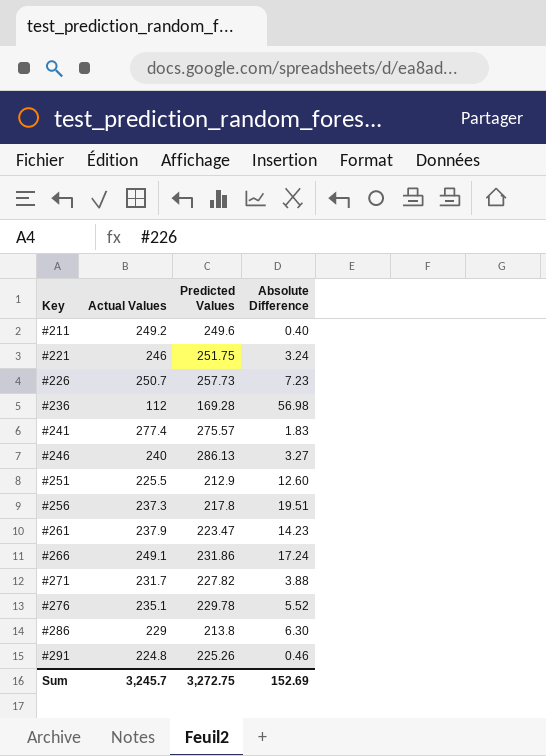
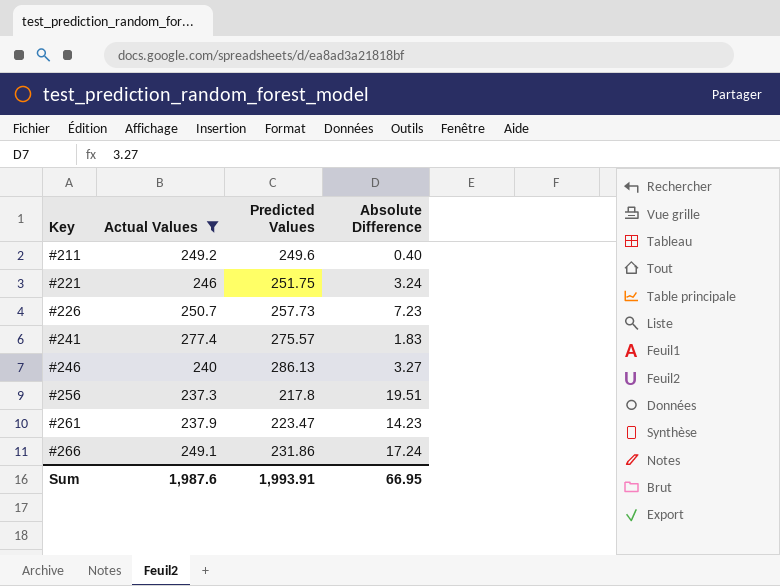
filter: none -> Actual Values >= 237.3
Sum | Actual Values: 3,245.7 -> 1,987.6
Sum | Predicted Values: 3,272.75 -> 1,993.91
Sum | Absolute Difference: 152.69 -> 66.95

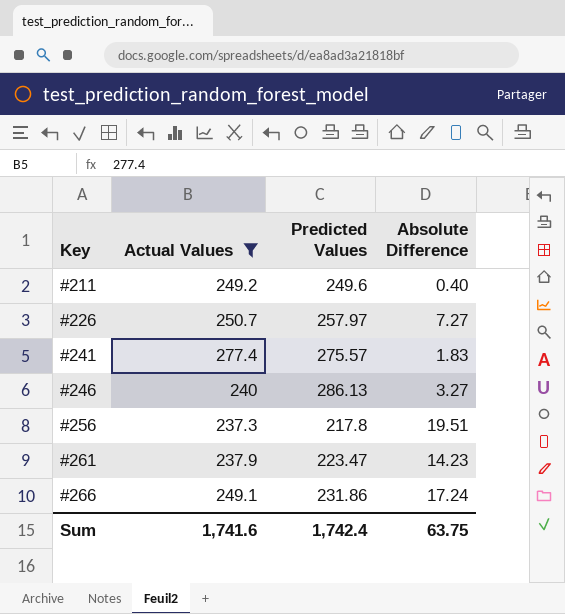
row #221: 246 | 251.75 | 3.24 -> none
#226 | Predicted Values: 257.73 -> 257.97
#226 | Absolute Difference: 7.23 -> 7.27
Sum | Actual Values: 1,987.6 -> 1,741.6
Sum | Predicted Values: 1,993.91 -> 1,742.4
Sum | Absolute Difference: 66.95 -> 63.75

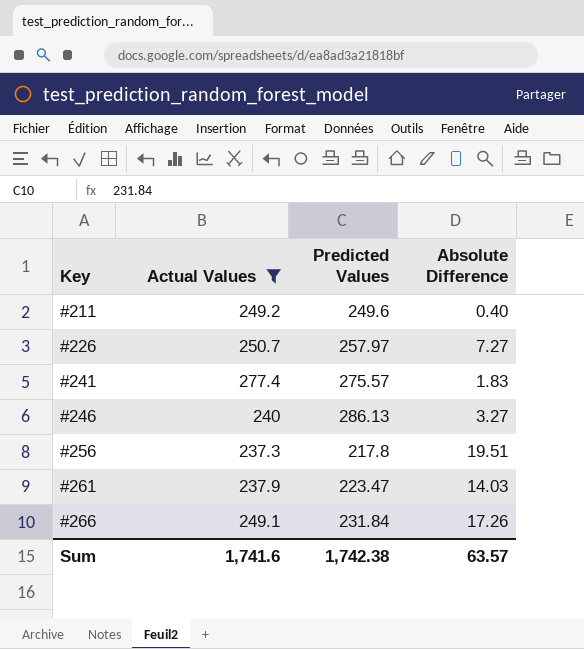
#261 | Absolute Difference: 14.23 -> 14.03
#266 | Predicted Values: 231.86 -> 231.84
#266 | Absolute Difference: 17.24 -> 17.26
Sum | Predicted Values: 1,742.4 -> 1,742.38
Sum | Absolute Difference: 63.75 -> 63.57

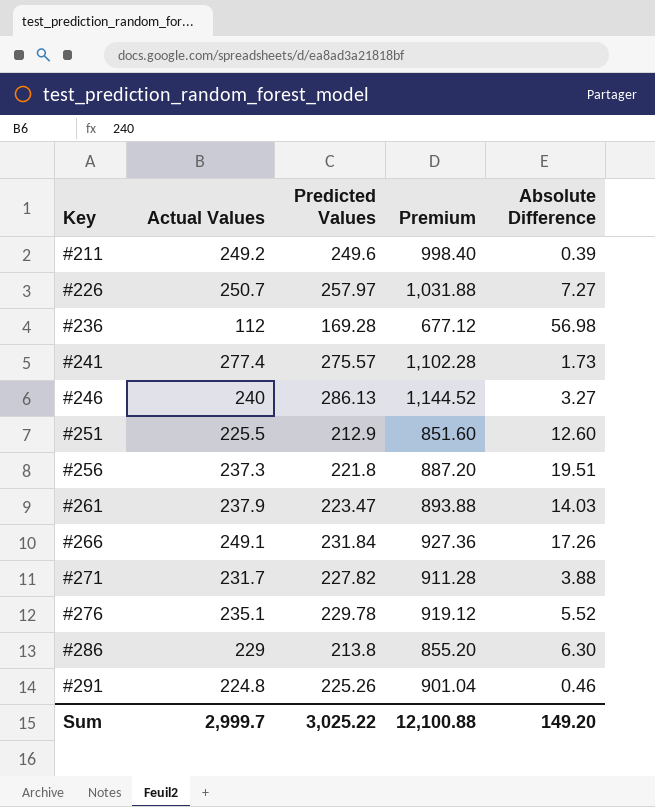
filter: Actual Values >= 237.3 -> none
column Premium | formula: none -> [Predicted Values] * 4
#211 | Absolute Difference: 0.40 -> 0.39
#241 | Absolute Difference: 1.83 -> 1.73
#256 | Predicted Values: 217.8 -> 221.8
Sum | Actual Values: 1,741.6 -> 2,999.7
Sum | Predicted Values: 1,742.38 -> 3,025.22
Sum | Absolute Difference: 63.57 -> 149.20

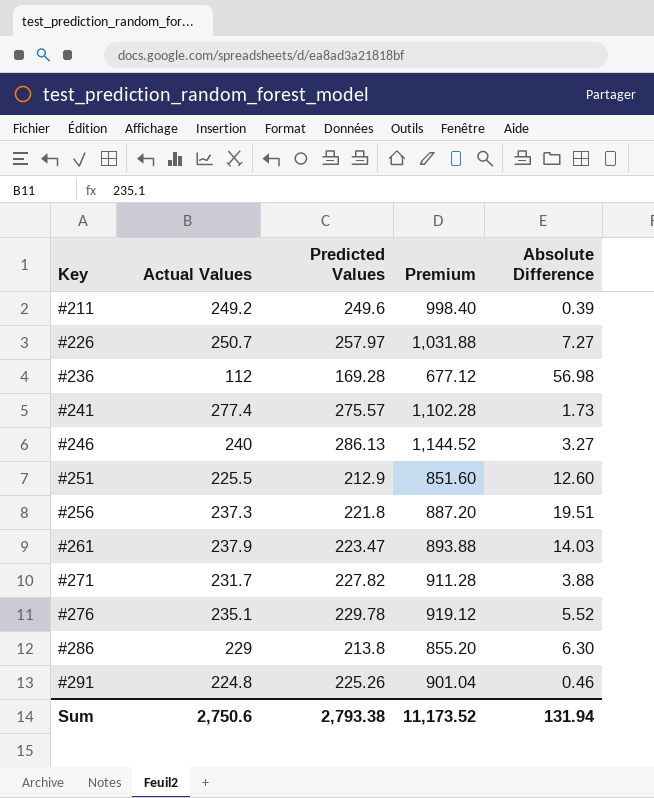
row #266: 249.1 | 231.84 | 927.36 | 17.26 -> none
Sum | Actual Values: 2,999.7 -> 2,750.6
Sum | Predicted Values: 3,025.22 -> 2,793.38
Sum | Premium: 12,100.88 -> 11,173.52
Sum | Absolute Difference: 149.20 -> 131.94

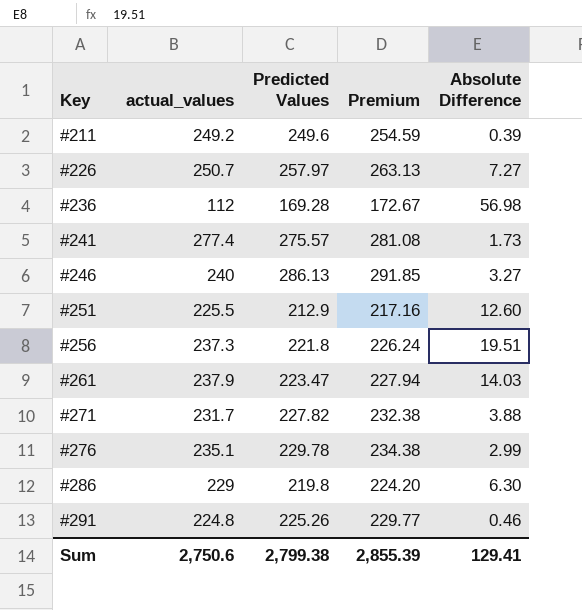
column name: Actual Values -> actual_values
column Premium | formula: [Predicted Values] * 4 -> [Predicted Values] * 1.02
#276 | Absolute Difference: 5.52 -> 2.99
#286 | Predicted Values: 213.8 -> 219.8
Sum | Predicted Values: 2,793.38 -> 2,799.38
Sum | Premium: 11,173.52 -> 2,855.39
Sum | Absolute Difference: 131.94 -> 129.41

